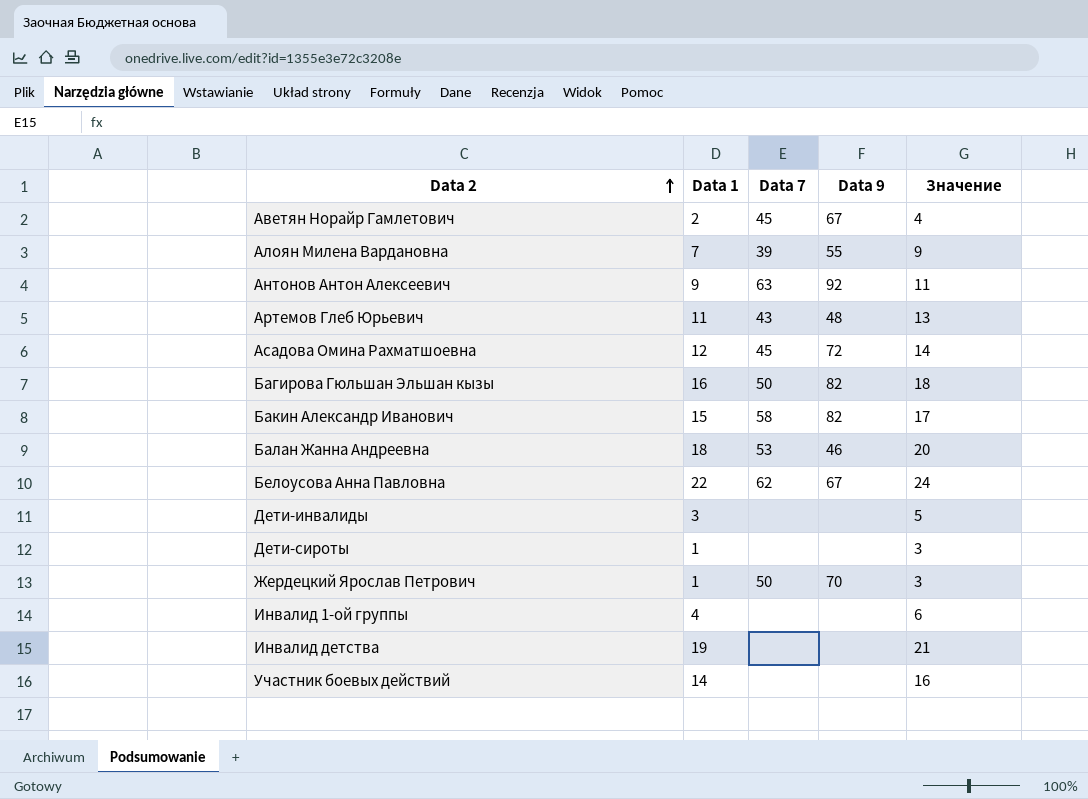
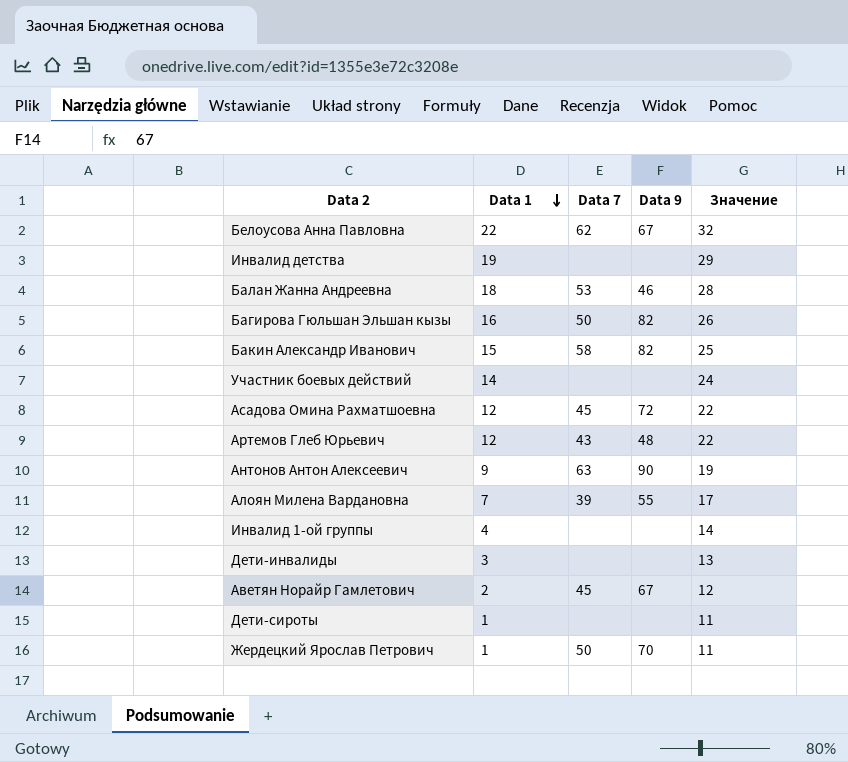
row order: Data 2 ascending -> Data 1 descending
column Значение | formula: [Data 1] + 2 -> [Data 1] + 10
Артемов Глеб Юрьевич | Data 1: 11 -> 12
Антонов Антон Алексеевич | Data 9: 92 -> 90

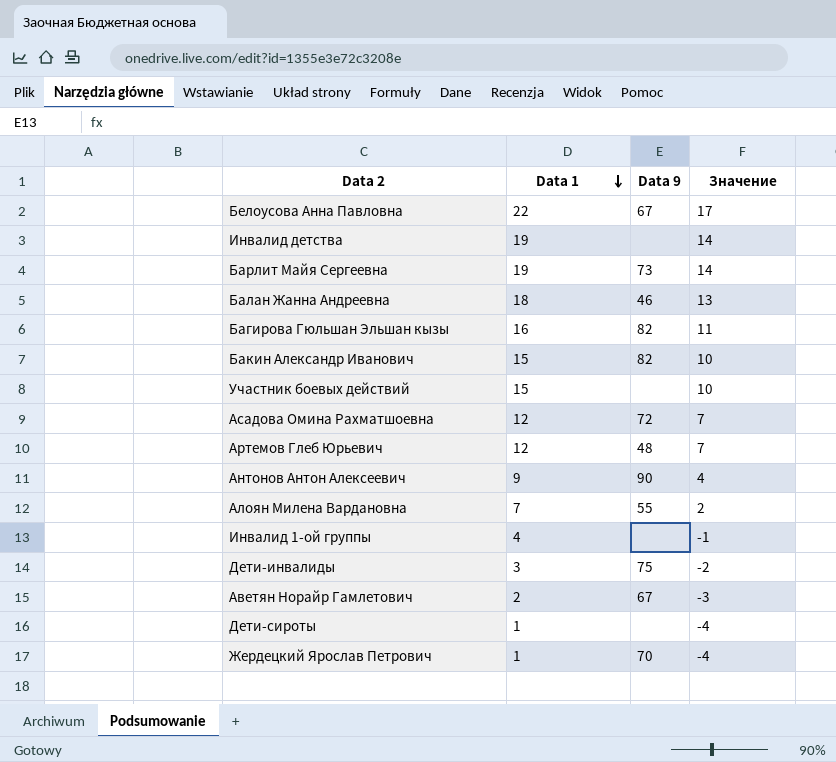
column Data 7 | position: 3 -> none
column Значение | formula: [Data 1] + 10 -> [Data 1] - 5
row Барлит Майя Сергеевна: none -> 19 | 73 | 14
Участник боевых действий | Data 1: 14 -> 15
Дети-инвалиды | Data 9: none -> 75

